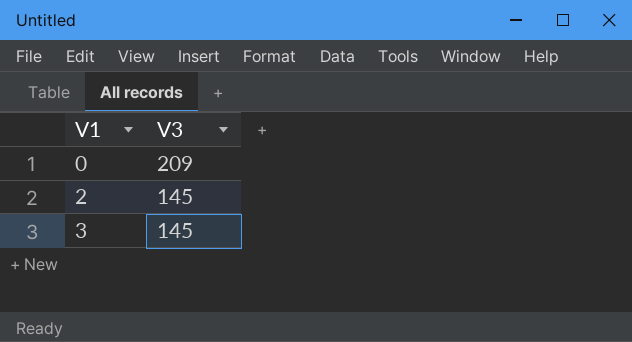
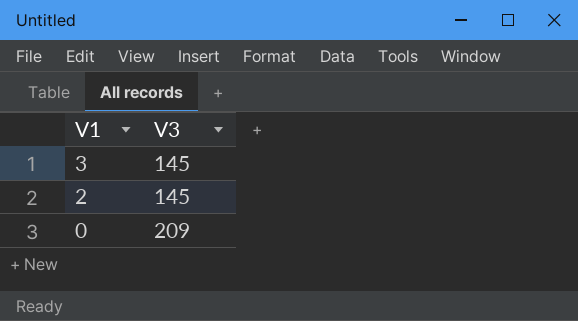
row order: V1 ascending -> V1 descending

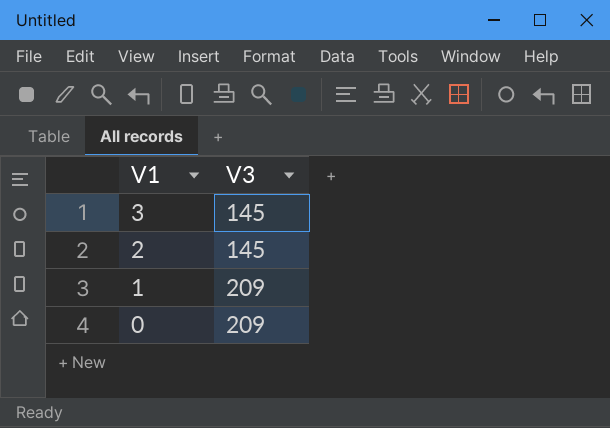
row 1: none -> 209

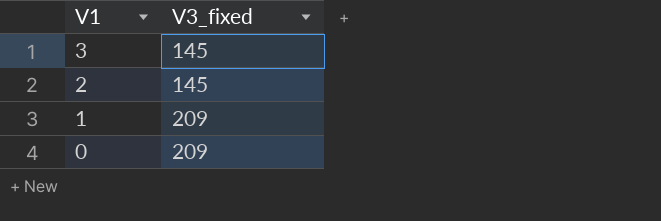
column name: V3 -> V3_fixed

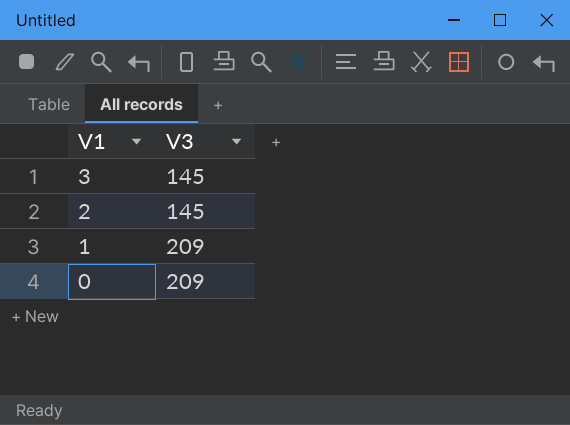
column name: V3_fixed -> V3

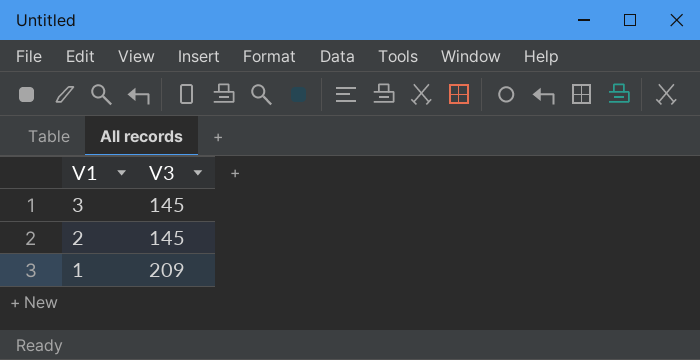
row 0: 209 -> none

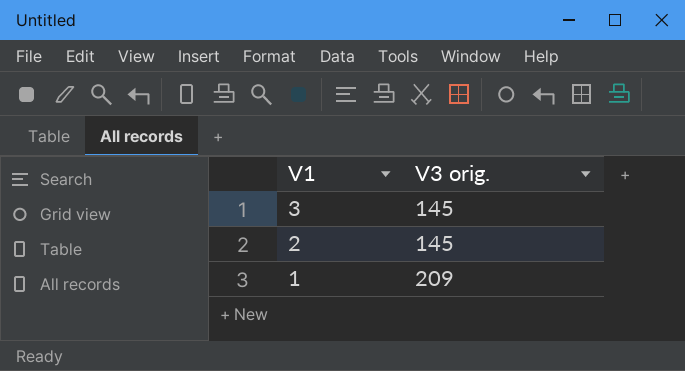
column name: V3 -> V3 orig.

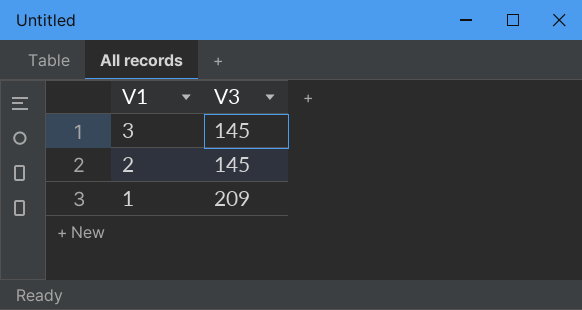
column name: V3 orig. -> V3

